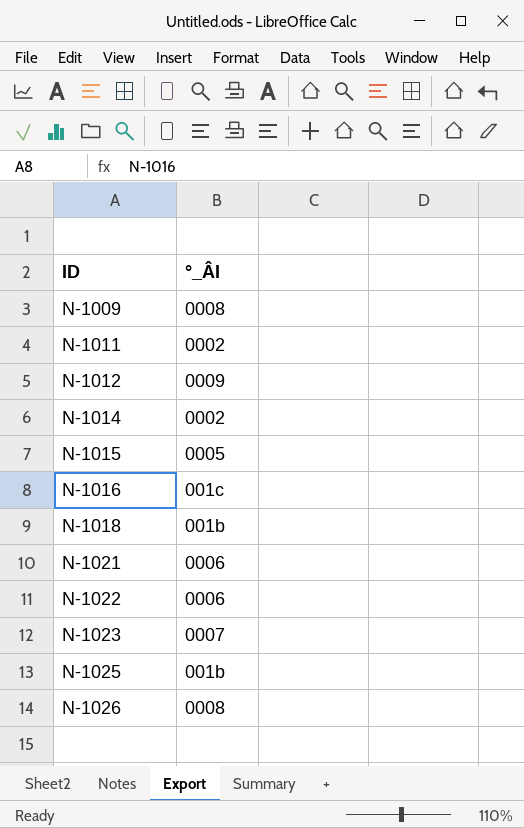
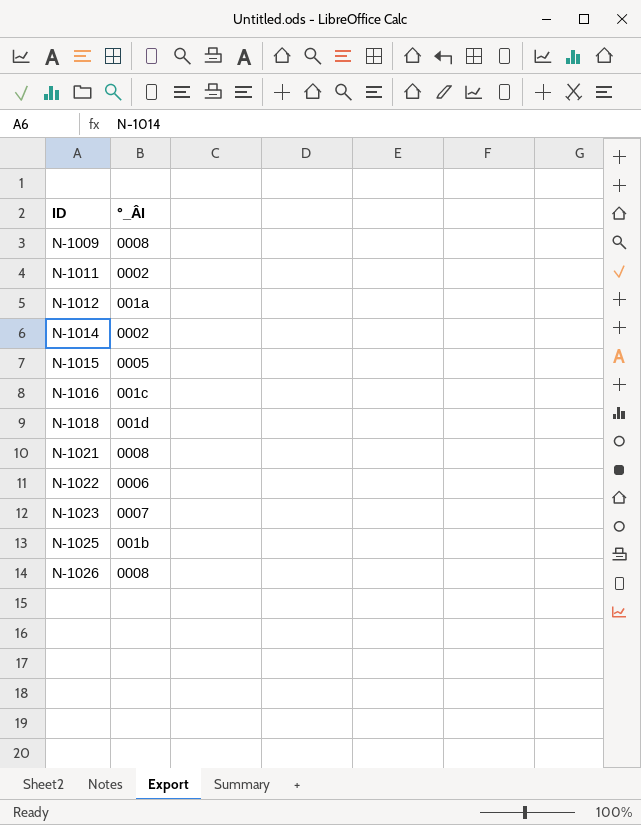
N-1012 | °_ÂI: 0009 -> 001a
N-1018 | °_ÂI: 001b -> 001d
N-1021 | °_ÂI: 0006 -> 0008

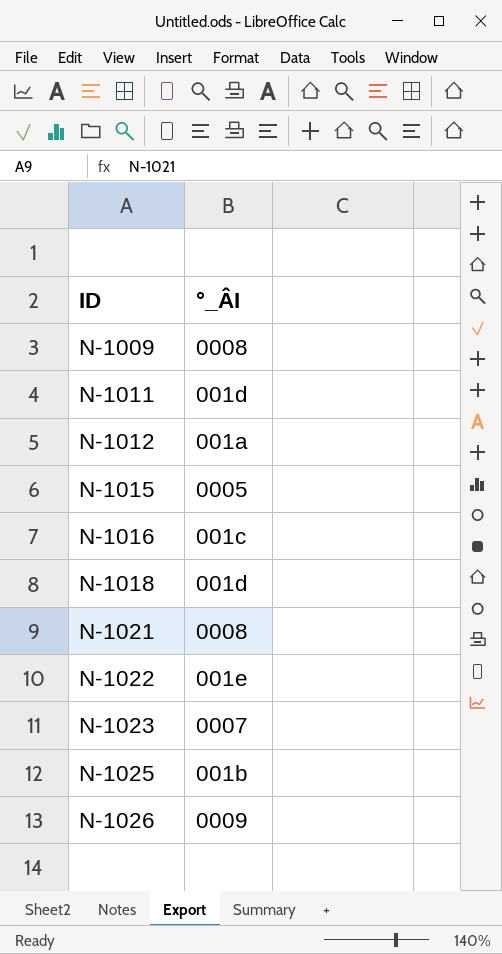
row N-1014: 0002 -> none
N-1011 | °_ÂI: 0002 -> 001d
N-1022 | °_ÂI: 0006 -> 001e
N-1026 | °_ÂI: 0008 -> 0009

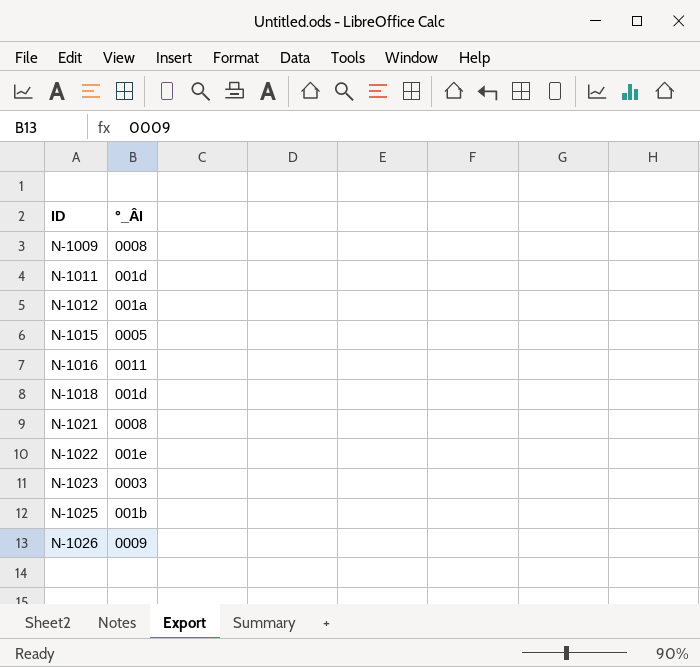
N-1016 | °_ÂI: 001c -> 0011
N-1023 | °_ÂI: 0007 -> 0003

